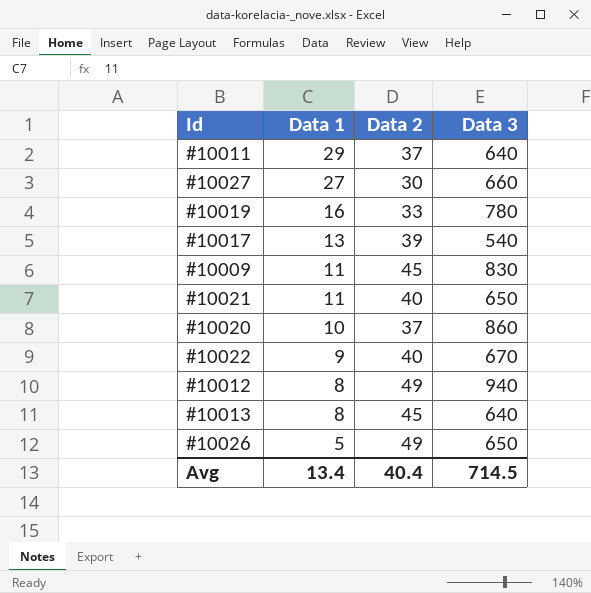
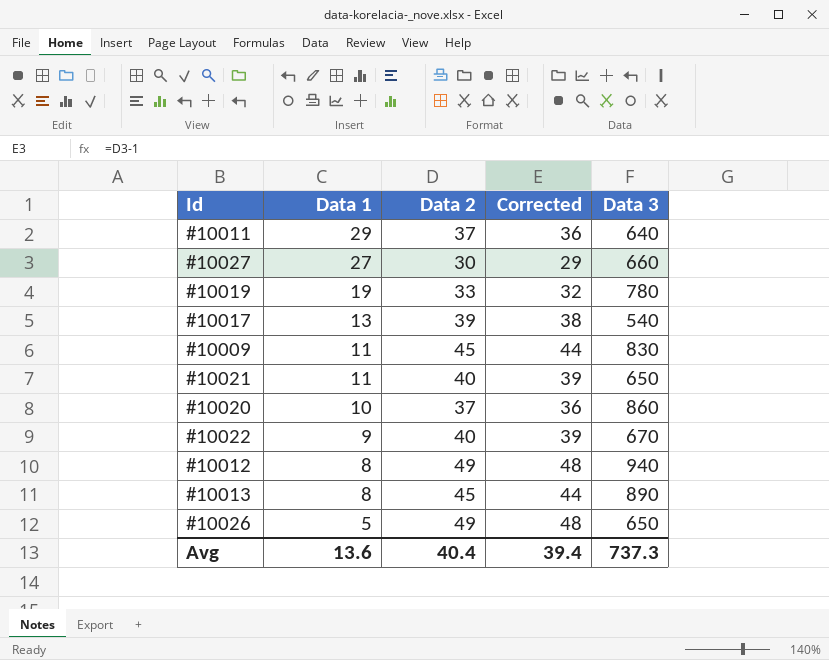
column Corrected | formula: none -> [Data 2] - 1
#10019 | Data 1: 16 -> 19
#10013 | Data 3: 640 -> 890
Avg | Data 1: 13.4 -> 13.6
Avg | Data 3: 714.5 -> 737.3

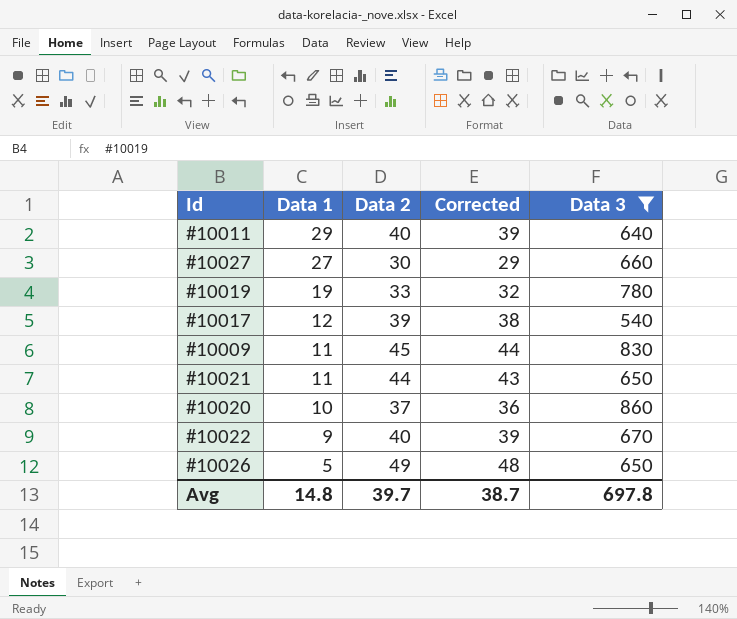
filter: none -> Data 3 <= 860
#10011 | Data 2: 37 -> 40
#10011 | Corrected: 36 -> 39
#10017 | Data 1: 13 -> 12
#10021 | Data 2: 40 -> 44
#10021 | Corrected: 39 -> 43
Avg | Data 1: 13.6 -> 14.8
Avg | Data 2: 40.4 -> 39.7
Avg | Corrected: 39.4 -> 38.7
Avg | Data 3: 737.3 -> 697.8

